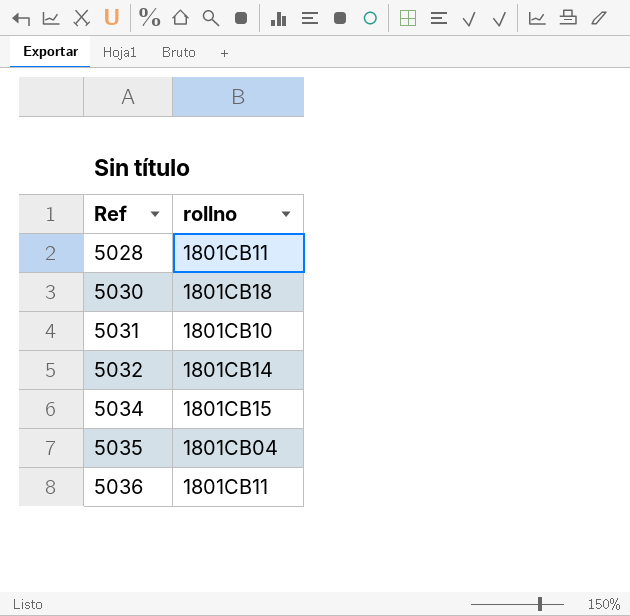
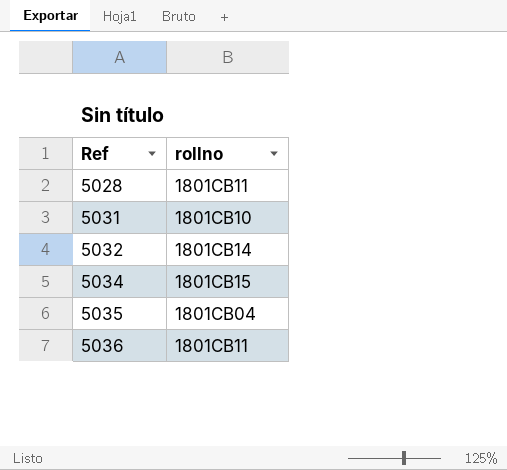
row 5030: 1801CB18 -> none

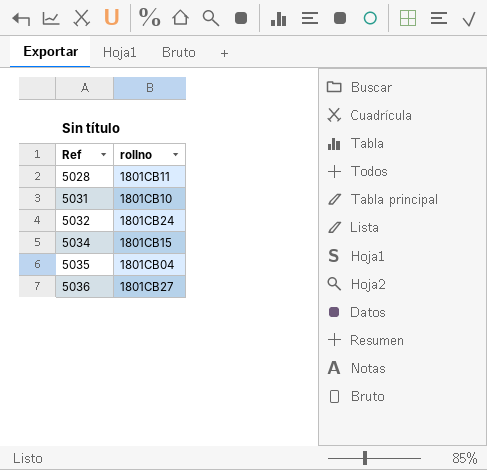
5032 | rollno: 1801CB14 -> 1801CB24
5036 | rollno: 1801CB11 -> 1801CB27

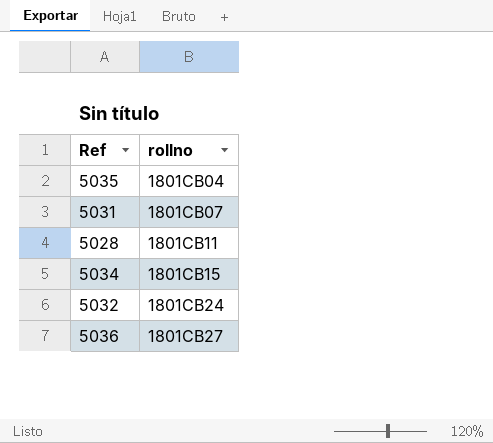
row order: Ref ascending -> rollno ascending
5031 | rollno: 1801CB10 -> 1801CB07

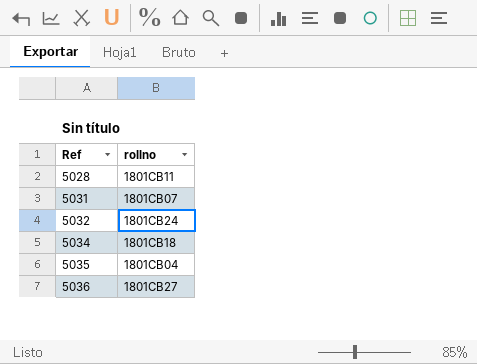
row order: rollno ascending -> Ref ascending
5034 | rollno: 1801CB15 -> 1801CB18

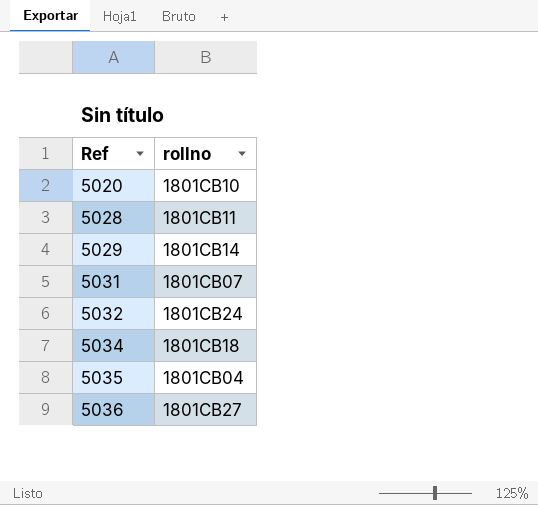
row 5020: none -> 1801CB10
row 5029: none -> 1801CB14

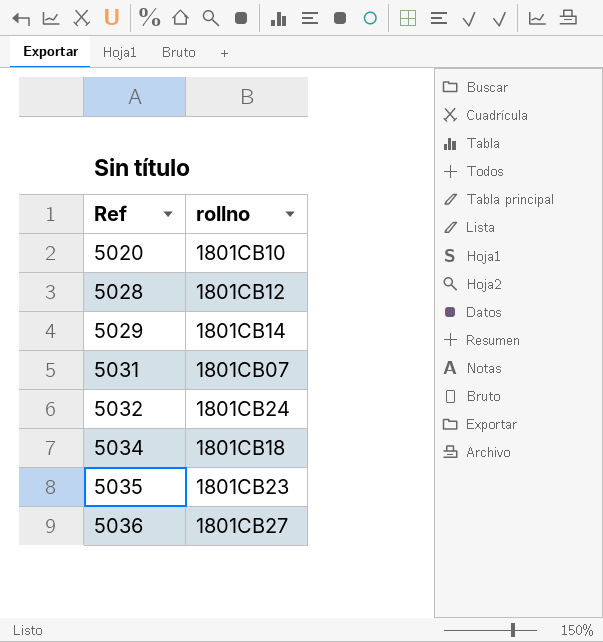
5028 | rollno: 1801CB11 -> 1801CB12
5035 | rollno: 1801CB04 -> 1801CB23

